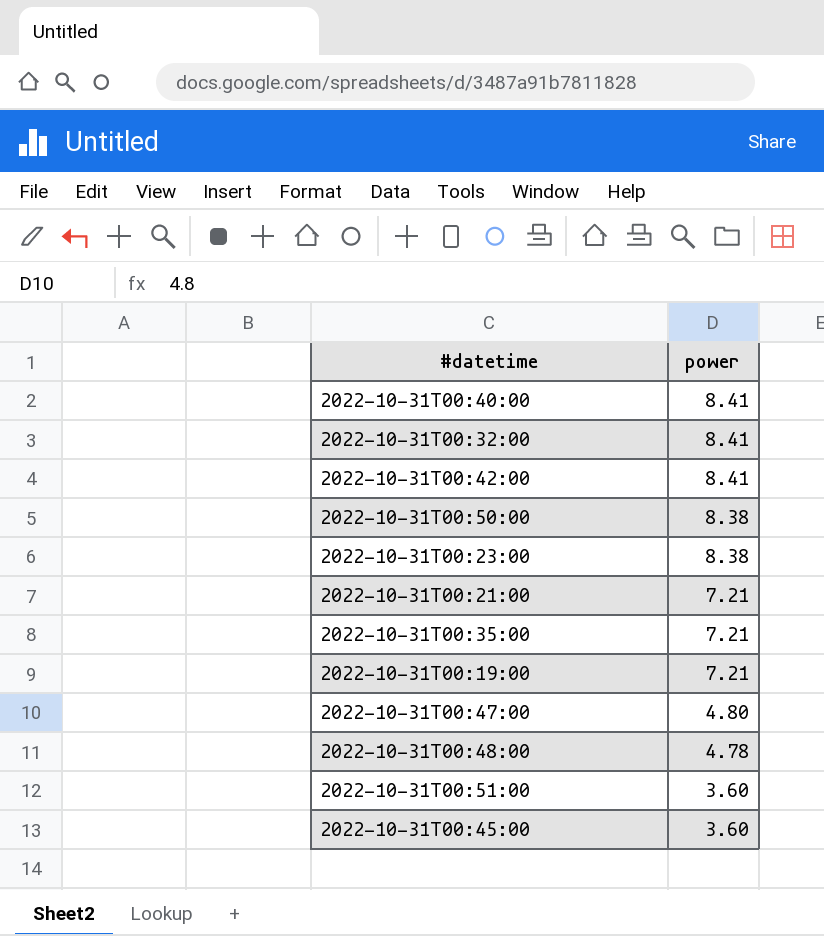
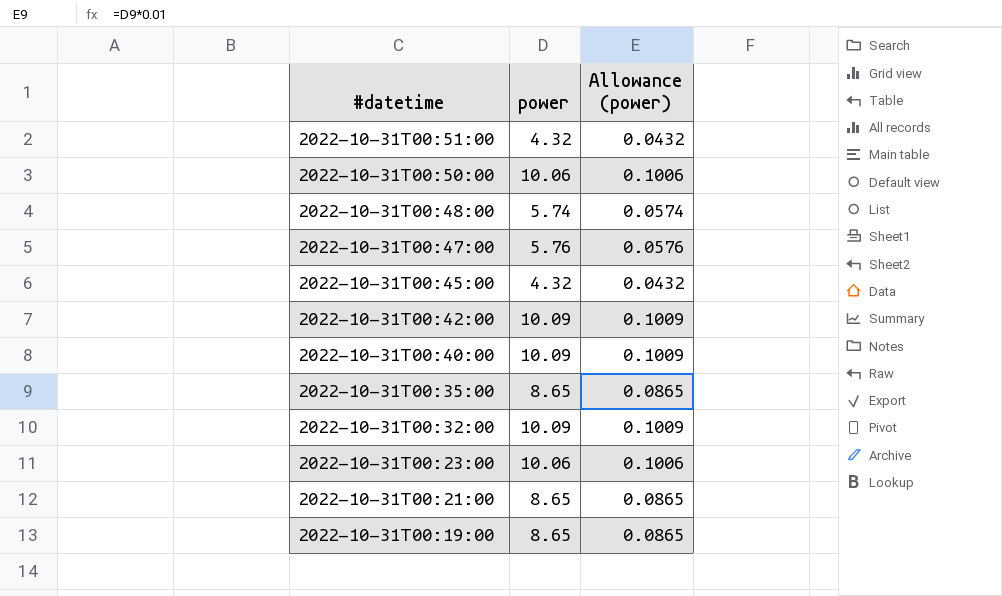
row order: power descending -> #datetime descending
column Allowance (power) | formula: none -> [power] * 0.01
2022-10-31T00:51:00 | power: 3.60 -> 4.32
2022-10-31T00:50:00 | power: 8.38 -> 10.06
2022-10-31T00:48:00 | power: 4.78 -> 5.74
2022-10-31T00:47:00 | power: 4.80 -> 5.76
2022-10-31T00:45:00 | power: 3.60 -> 4.32
2022-10-31T00:42:00 | power: 8.41 -> 10.09
2022-10-31T00:40:00 | power: 8.41 -> 10.09
2022-10-31T00:35:00 | power: 7.21 -> 8.65
2022-10-31T00:32:00 | power: 8.41 -> 10.09
2022-10-31T00:23:00 | power: 8.38 -> 10.06
2022-10-31T00:21:00 | power: 7.21 -> 8.65
2022-10-31T00:19:00 | power: 7.21 -> 8.65

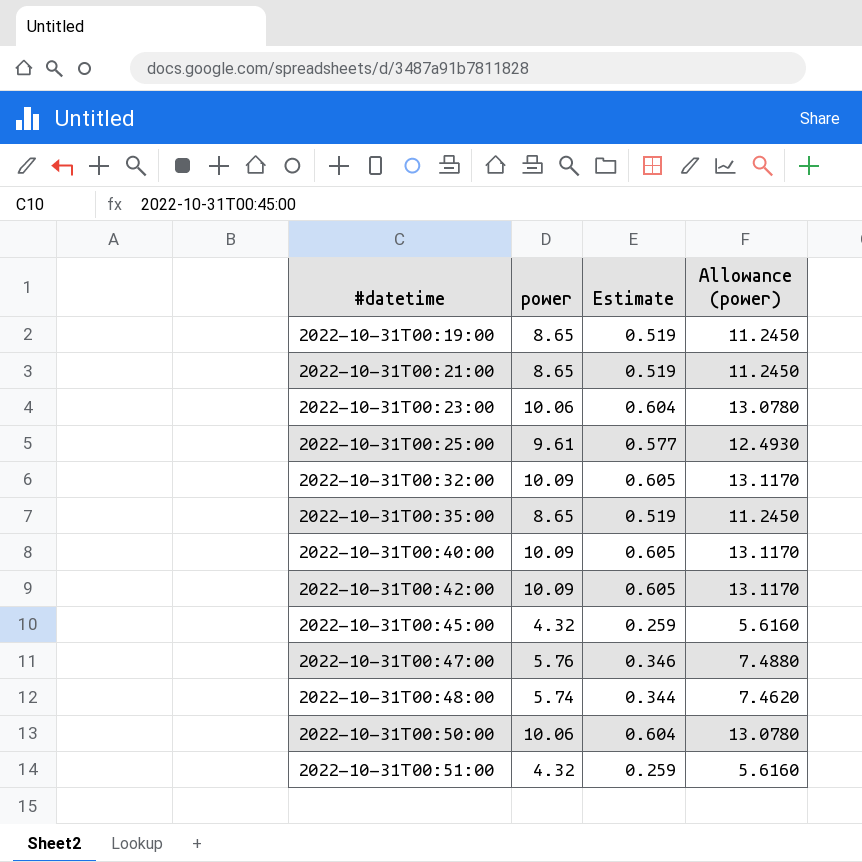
row order: #datetime descending -> #datetime ascending
column Estimate | formula: none -> [power] * 0.06
column Allowance (power) | formula: [power] * 0.01 -> [power] * 1.3
row 2022-10-31T00:25:00: none -> 9.61 | 0.577 | 12.4930

